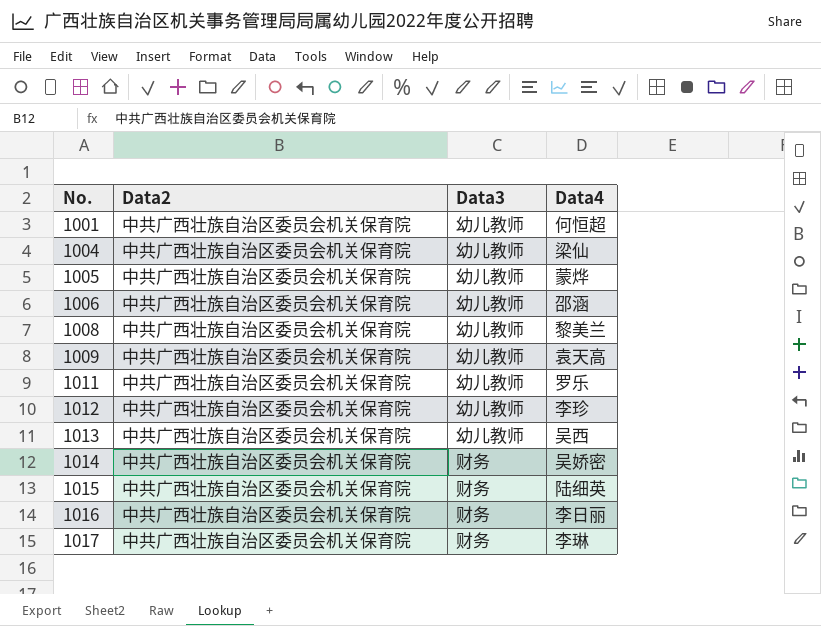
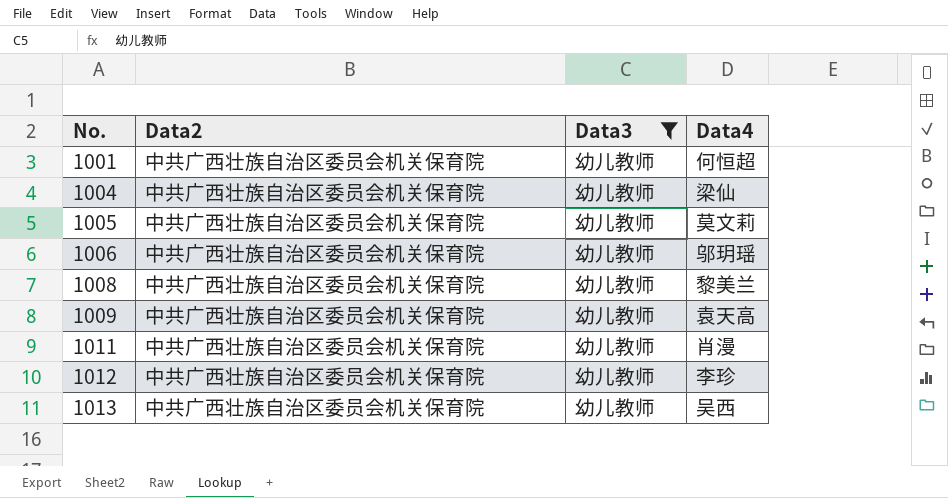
filter: none -> Data3 = 幼儿教师
1005 | Data4: 蒙烨 -> 莫文莉
1006 | Data4: 邵涵 -> 邬玥瑶
1011 | Data4: 罗乐 -> 肖漫

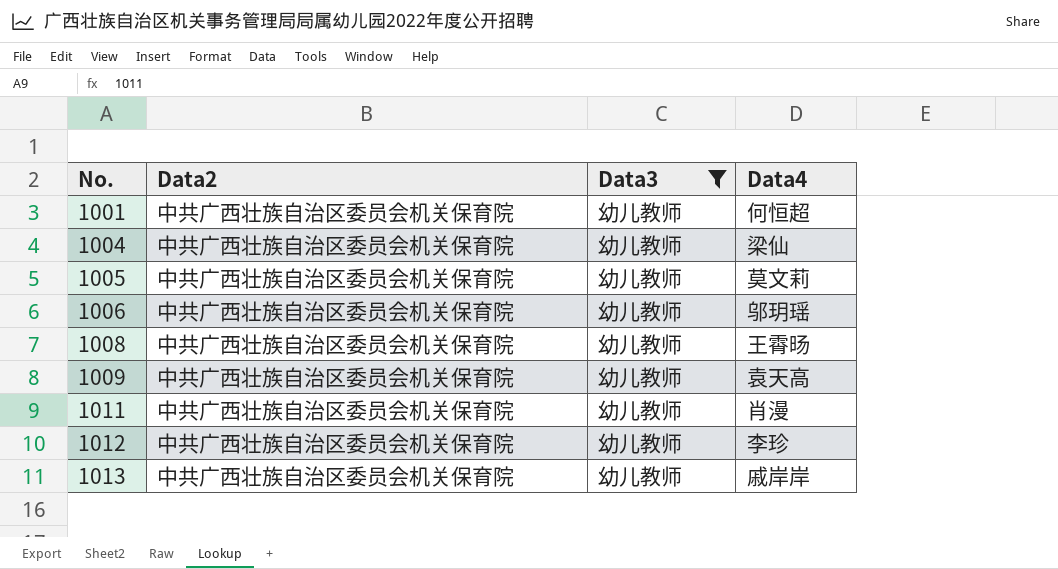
1008 | Data4: 黎美兰 -> 王霄旸
1013 | Data4: 吴西 -> 戚岸岸

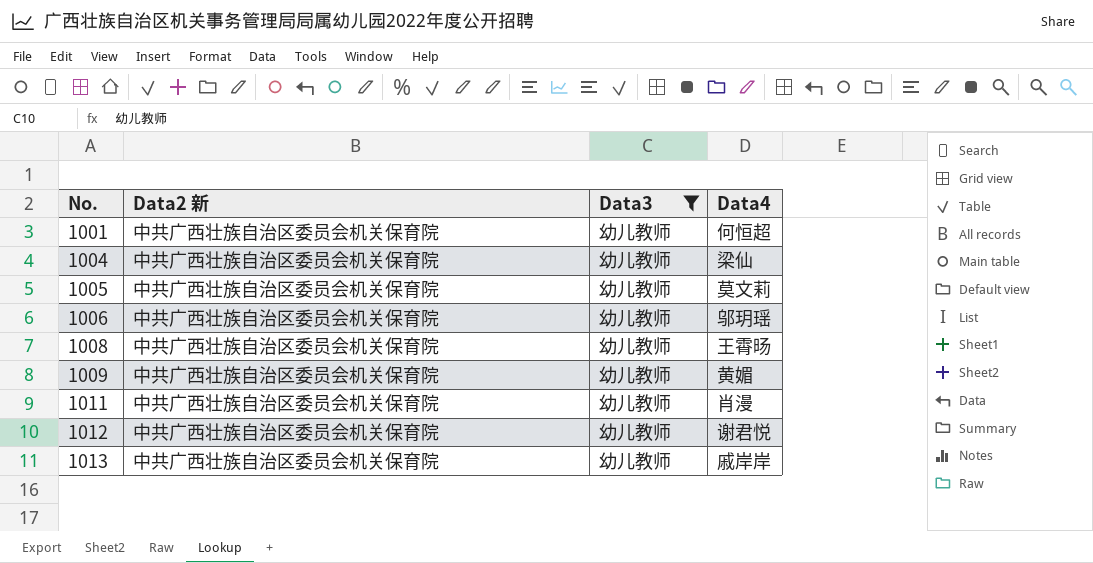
column name: Data2 -> Data2 新
1009 | Data4: 袁天高 -> 黄媚
1012 | Data4: 李珍 -> 谢君悦

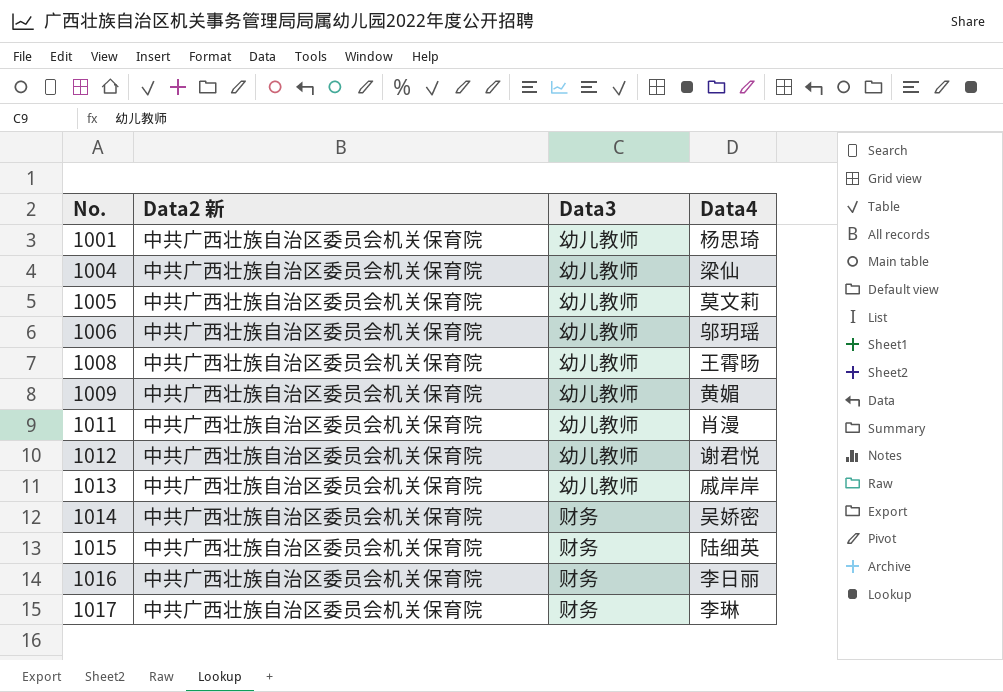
filter: Data3 = 幼儿教师 -> none
1001 | Data4: 何恒超 -> 杨思琦

